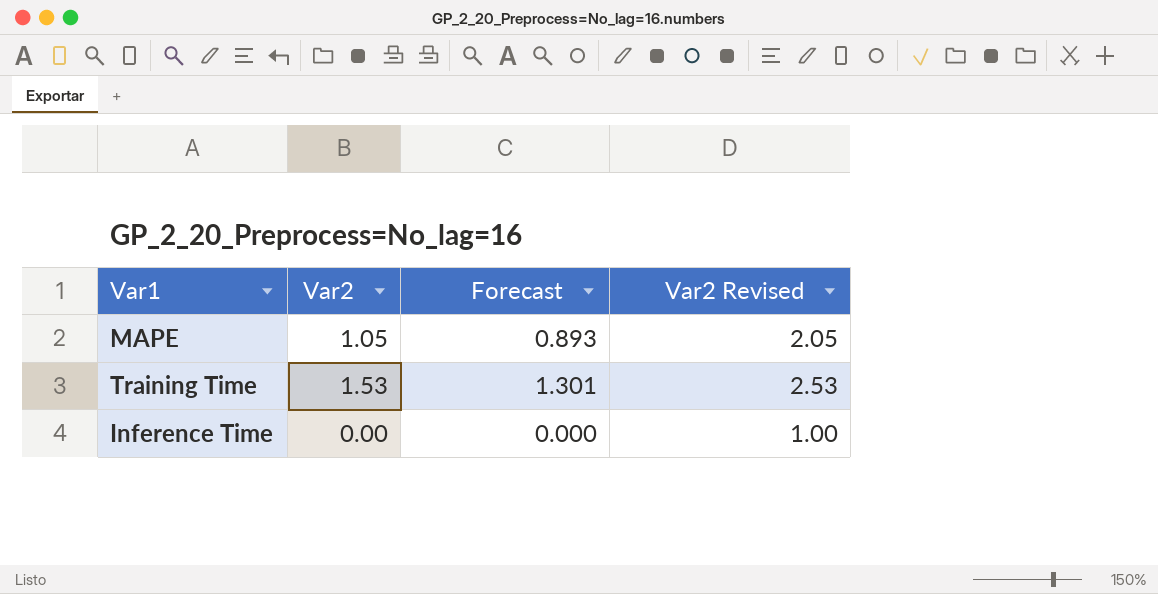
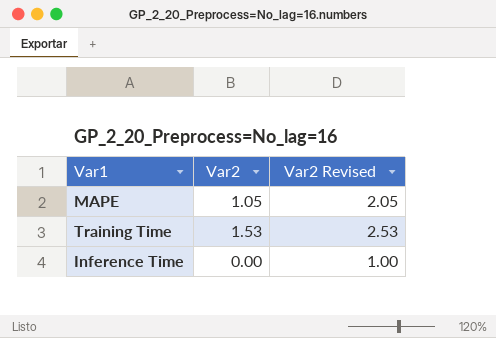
column Forecast | formula: [Var2] * 0.85 -> none

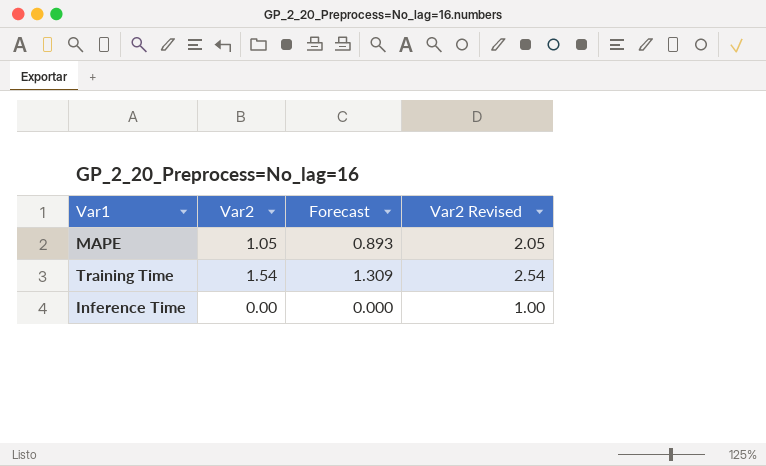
column Forecast | formula: none -> [Var2] * 0.85
Training Time | Var2: 1.53 -> 1.54
Training Time | Var2 Revised: 2.53 -> 2.54

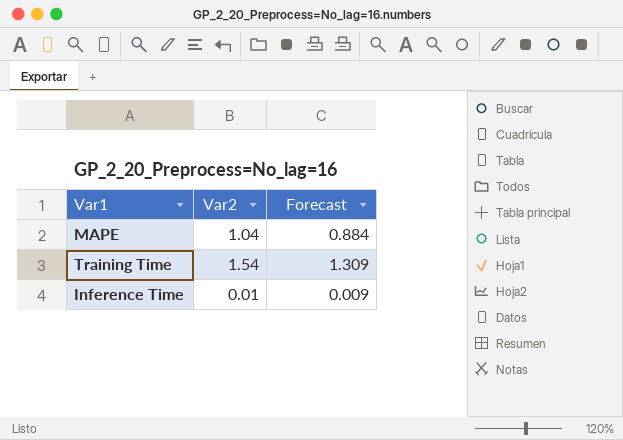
column Var2 Revised | formula: [Var2] + 1 -> none
MAPE | Var2: 1.05 -> 1.04
MAPE | Forecast: 0.893 -> 0.884
Inference Time | Var2: 0.00 -> 0.01
Inference Time | Forecast: 0.000 -> 0.009

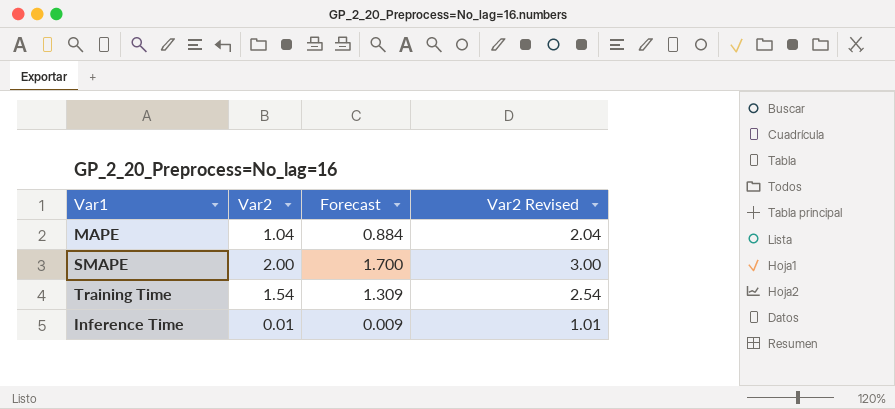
column Var2 Revised | formula: none -> [Var2] + 1
row SMAPE: none -> 2.00 | 1.700 | 3.00

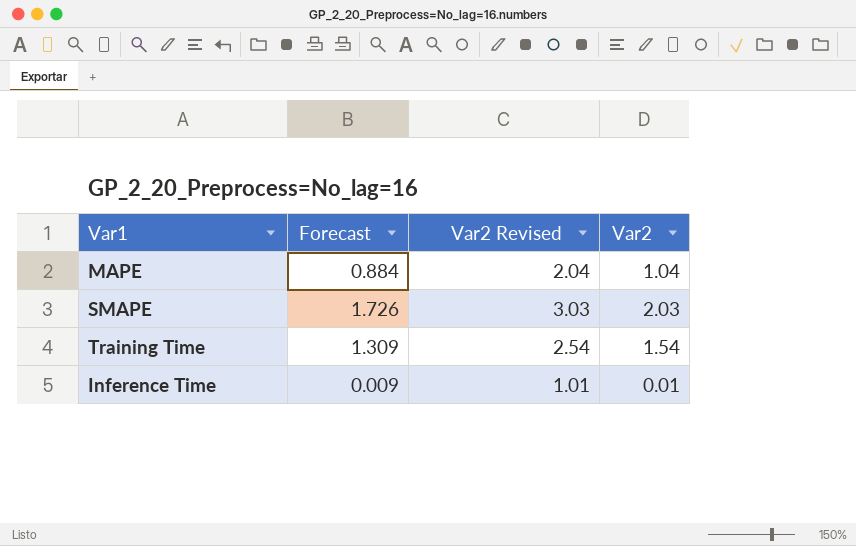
column Var2 | position: 2 -> 4
SMAPE | Forecast: 1.700 -> 1.726
SMAPE | Var2 Revised: 3.00 -> 3.03
SMAPE | Var2: 2.00 -> 2.03

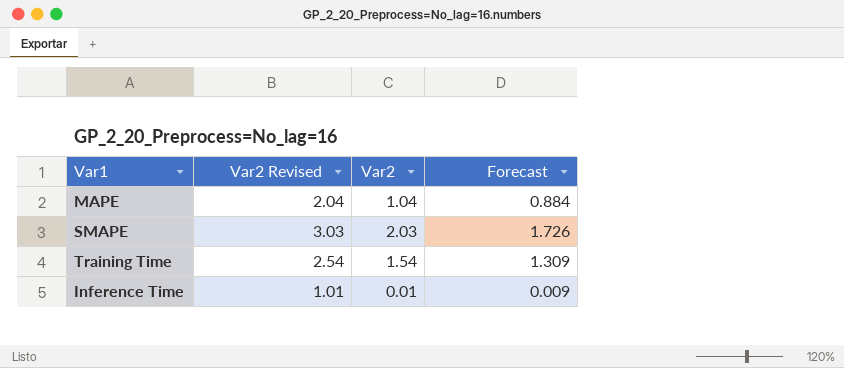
column Forecast | position: 2 -> 4

